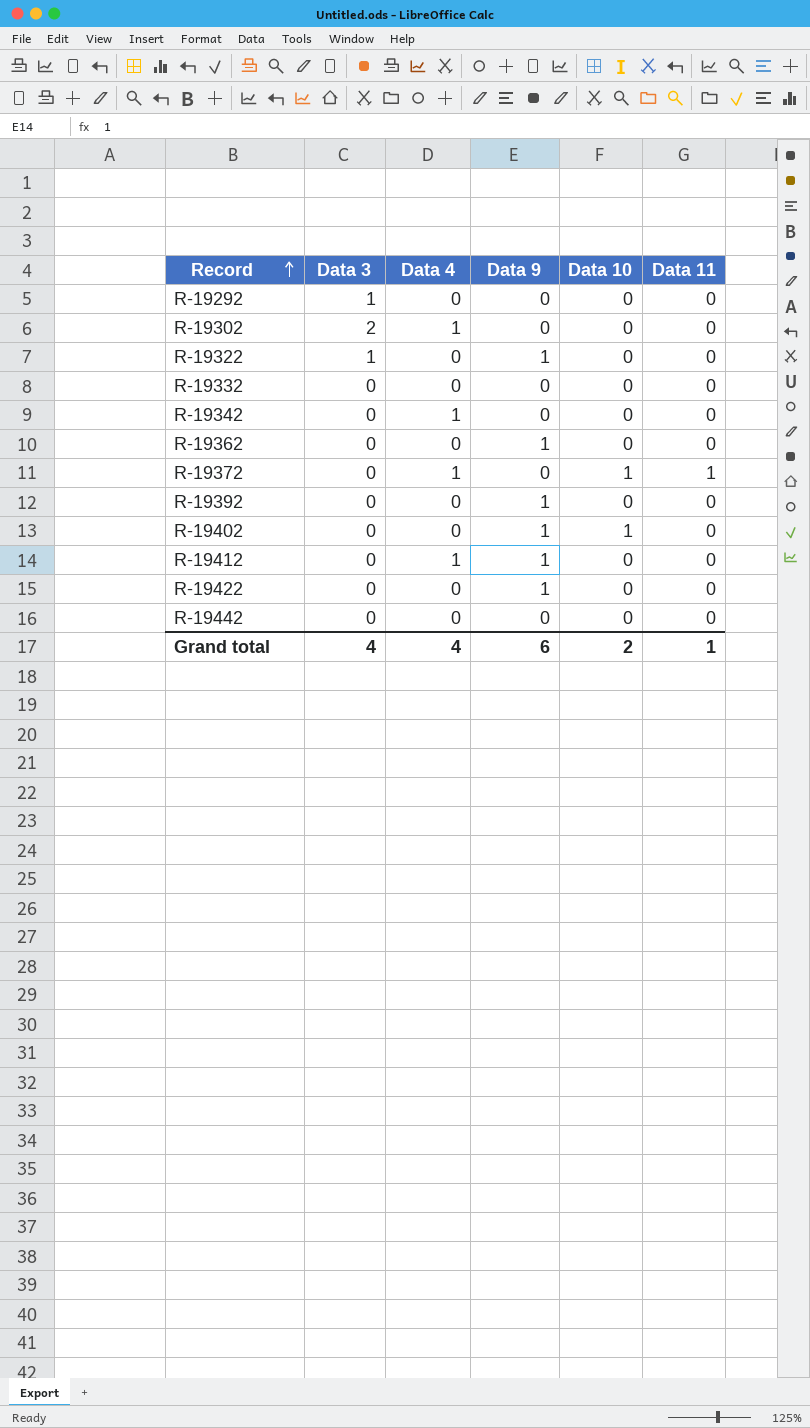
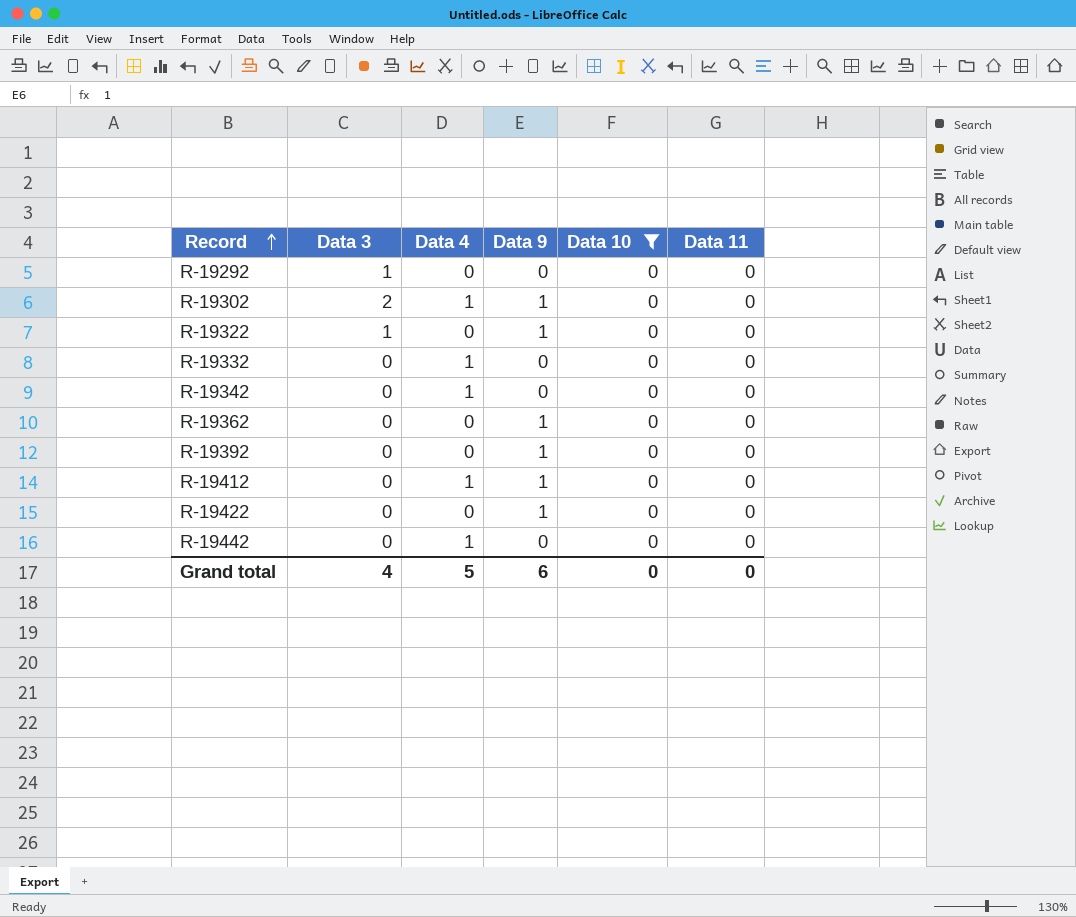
filter: none -> Data 10 = 0
R-19302 | Data 9: 0 -> 1
R-19332 | Data 4: 0 -> 1
R-19442 | Data 4: 0 -> 1
Grand total | Data 4: 4 -> 5
Grand total | Data 10: 2 -> 0
Grand total | Data 11: 1 -> 0

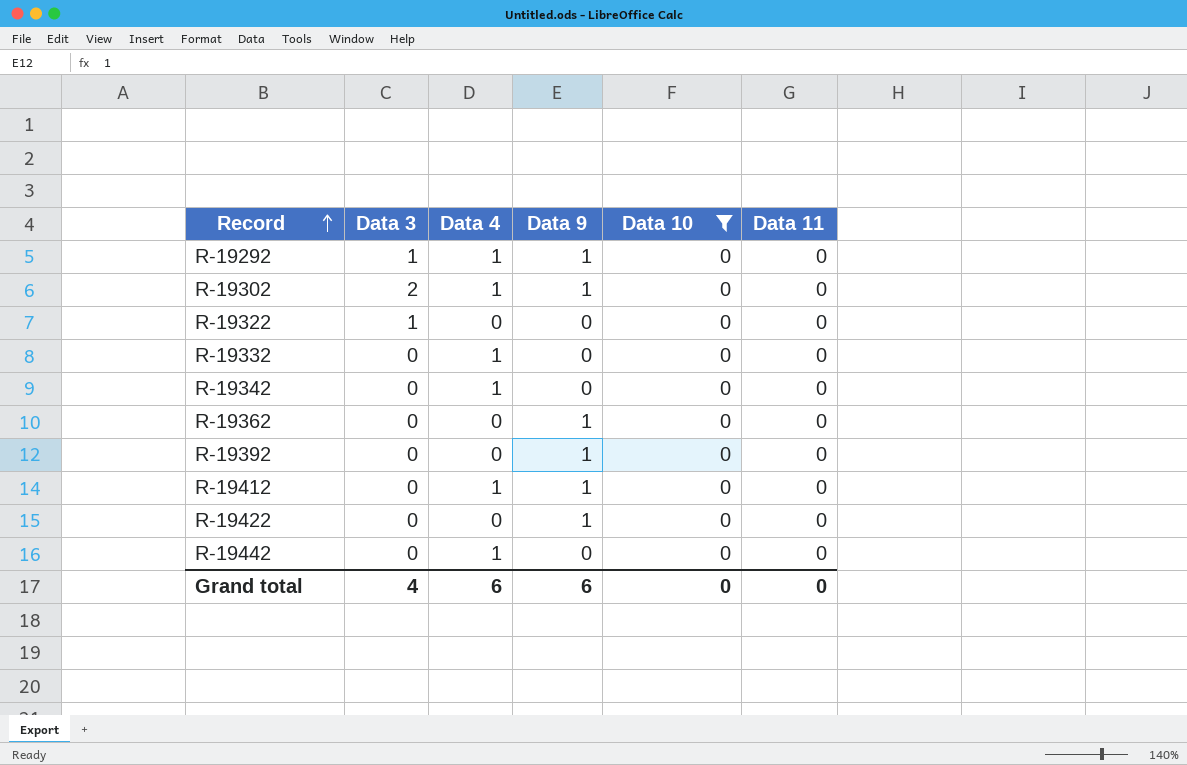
R-19292 | Data 4: 0 -> 1
R-19292 | Data 9: 0 -> 1
R-19322 | Data 9: 1 -> 0
Grand total | Data 4: 5 -> 6

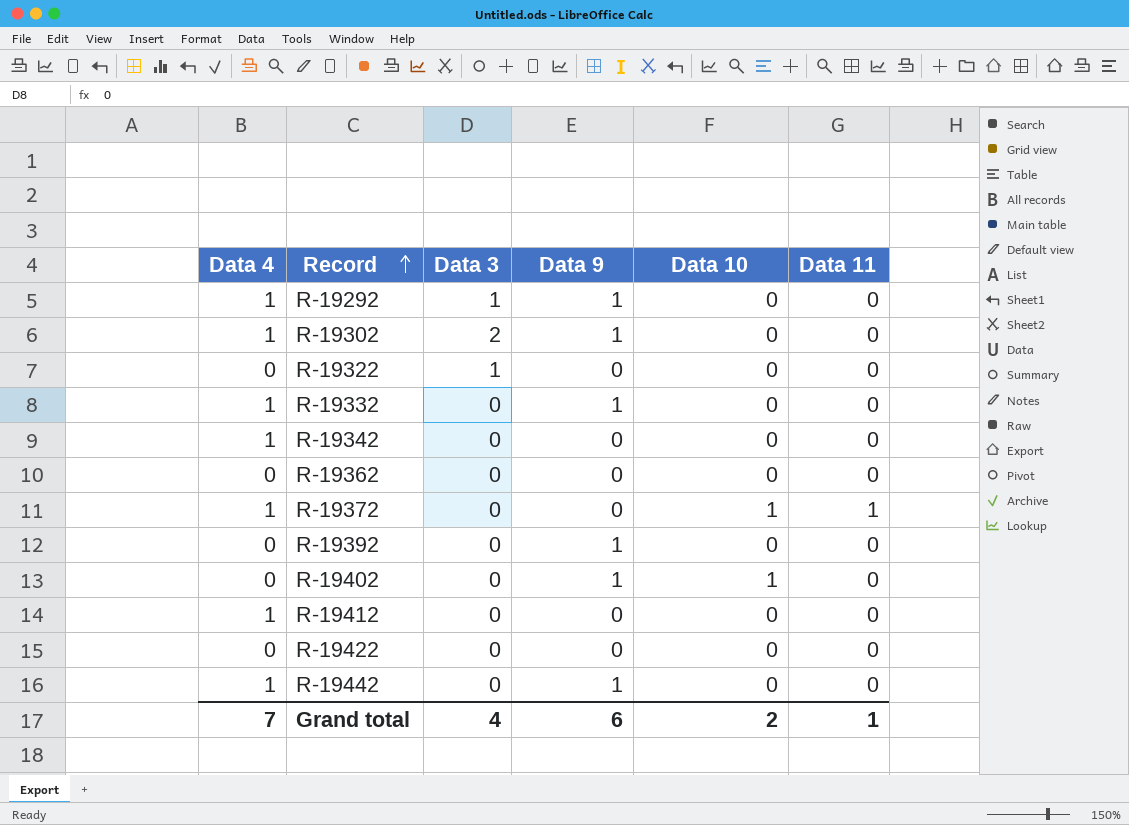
filter: Data 10 = 0 -> none
column Data 4 | position: 3 -> 1
R-19332 | Data 9: 0 -> 1
R-19362 | Data 9: 1 -> 0
R-19412 | Data 9: 1 -> 0
R-19422 | Data 9: 1 -> 0
R-19442 | Data 9: 0 -> 1
Grand total | Data 4: 6 -> 7
Grand total | Data 10: 0 -> 2
Grand total | Data 11: 0 -> 1

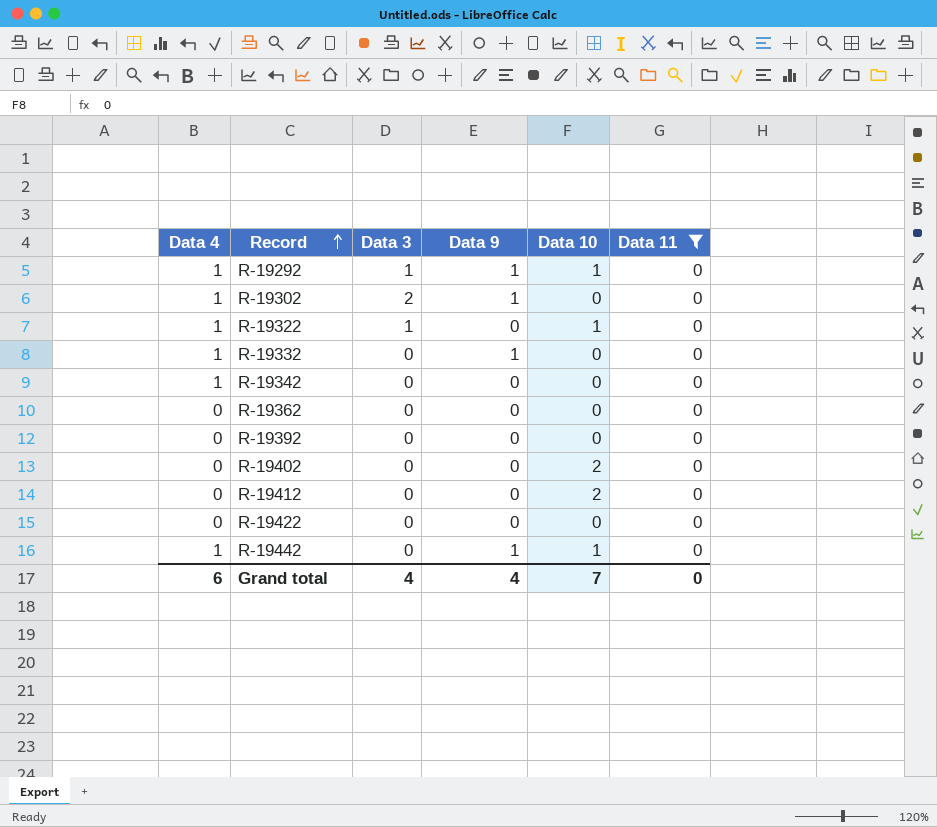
filter: none -> Data 11 = 0
R-19292 | Data 10: 0 -> 1
R-19322 | Data 4: 0 -> 1
R-19322 | Data 10: 0 -> 1
R-19392 | Data 9: 1 -> 0
R-19402 | Data 9: 1 -> 0
R-19402 | Data 10: 1 -> 2
R-19412 | Data 4: 1 -> 0
R-19412 | Data 10: 0 -> 2
R-19442 | Data 10: 0 -> 1
Grand total | Data 4: 7 -> 6
Grand total | Data 9: 6 -> 4
Grand total | Data 10: 2 -> 7
Grand total | Data 11: 1 -> 0

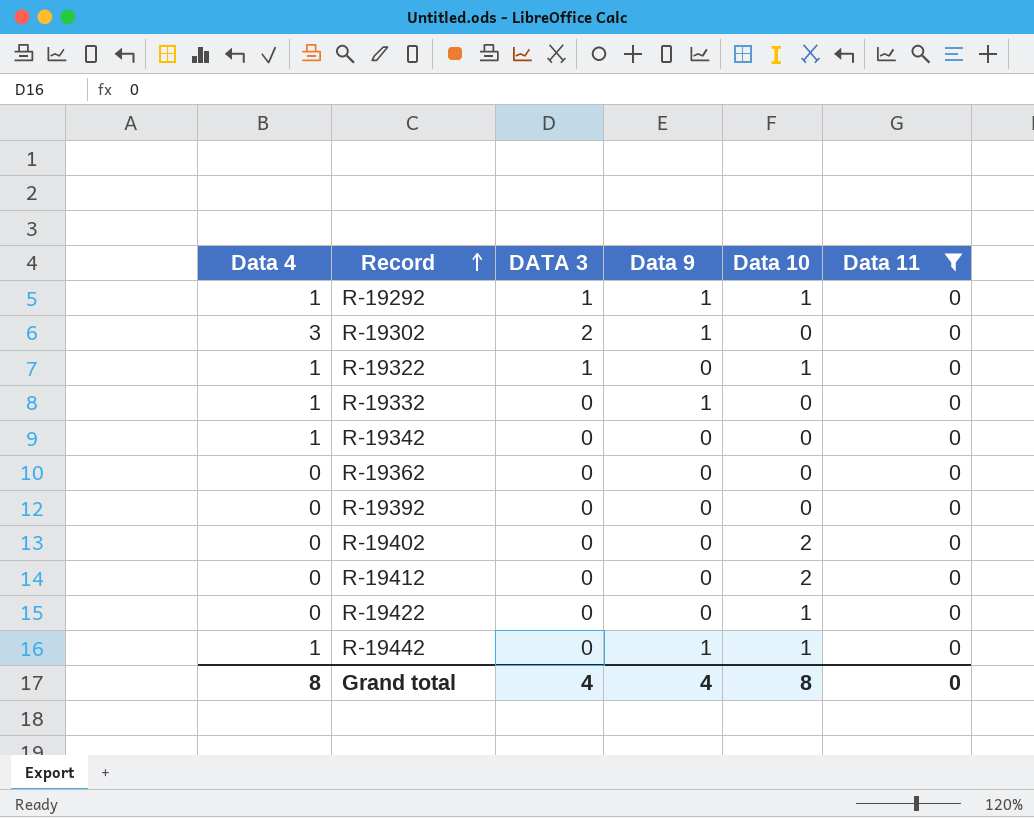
column name: Data 3 -> DATA 3
R-19302 | Data 4: 1 -> 3
R-19422 | Data 10: 0 -> 1
Grand total | Data 4: 6 -> 8
Grand total | Data 10: 7 -> 8

